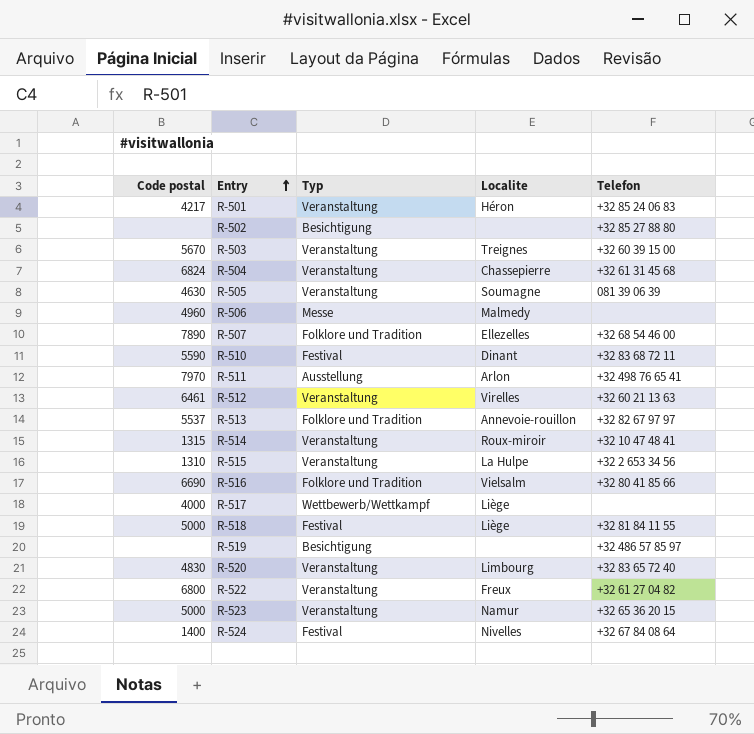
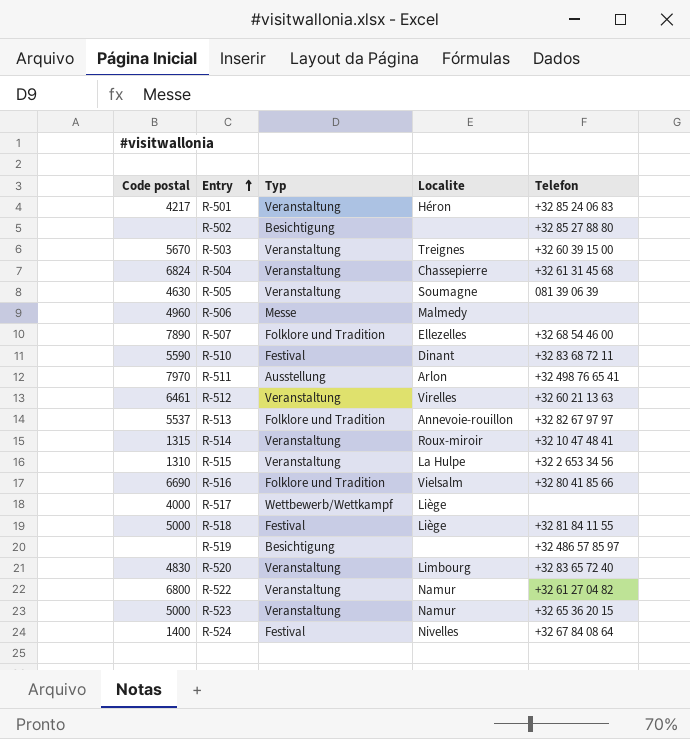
R-522 | Localite: Freux -> Namur

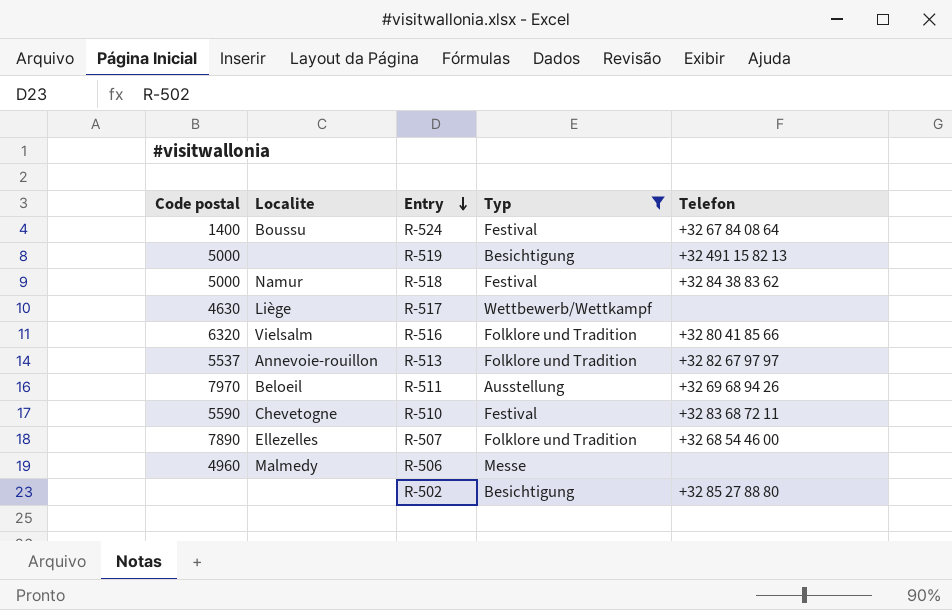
filter: none -> Typ != Veranstaltung
row order: Entry ascending -> Entry descending
column Localite | position: 4 -> 2
R-524 | Localite: Nivelles -> Boussu
R-519 | Code postal: none -> 5000
R-519 | Telefon: +32 486 57 85 97 -> +32 491 15 82 13
R-518 | Localite: Liège -> Namur
R-518 | Telefon: +32 81 84 11 55 -> +32 84 38 83 62
R-517 | Code postal: 4000 -> 4630
R-516 | Code postal: 6690 -> 6320
R-511 | Localite: Arlon -> Beloeil
R-511 | Telefon: +32 498 76 65 41 -> +32 69 68 94 26
R-510 | Localite: Dinant -> Chevetogne

